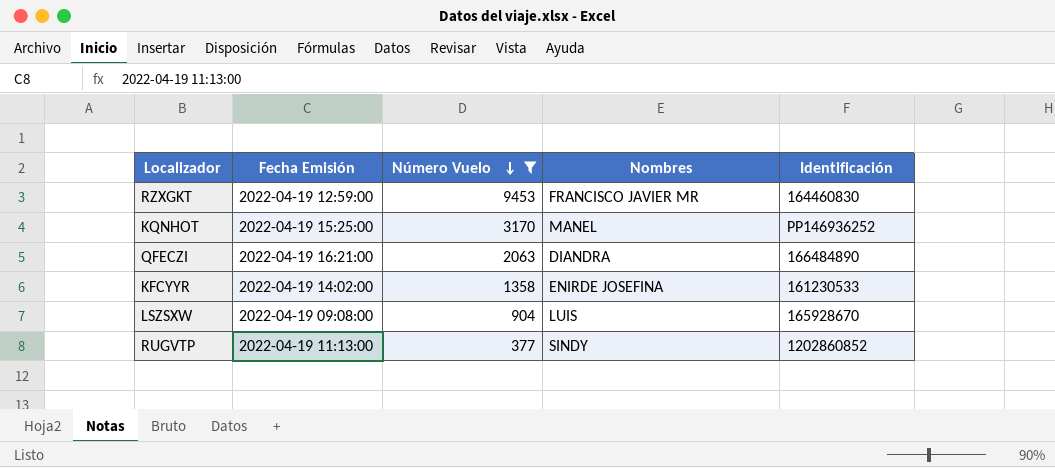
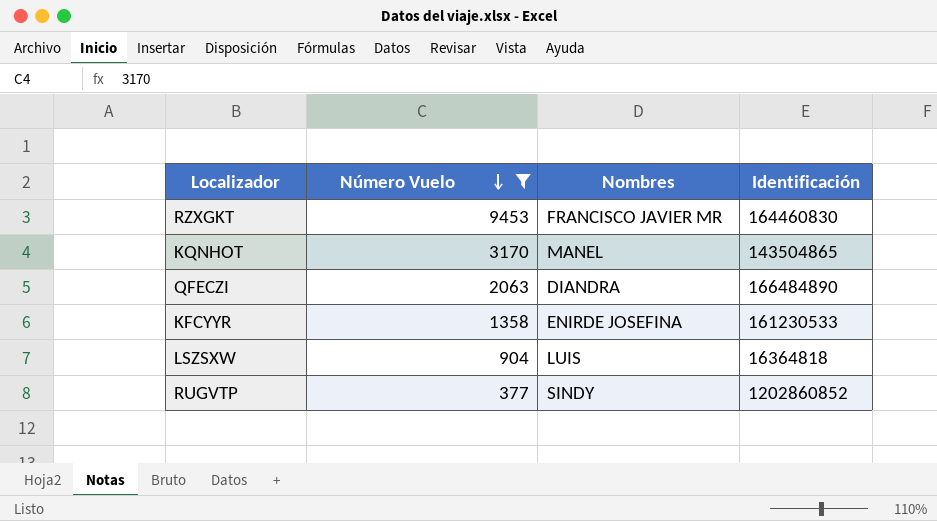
column Fecha Emisión | position: 2 -> none
KQNHOT | Identificación: PP146936252 -> 143504865
LSZSXW | Identificación: 165928670 -> 16364818

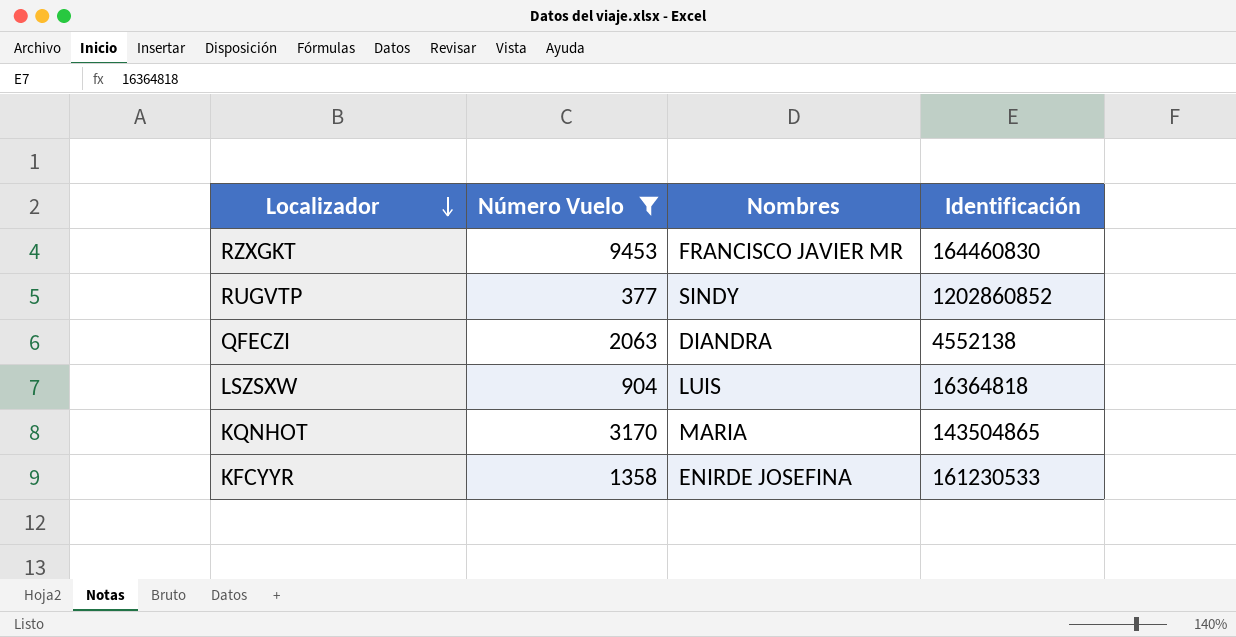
row order: Número Vuelo descending -> Localizador descending
QFECZI | Identificación: 166484890 -> 4552138
KQNHOT | Nombres: MANEL -> MARIA

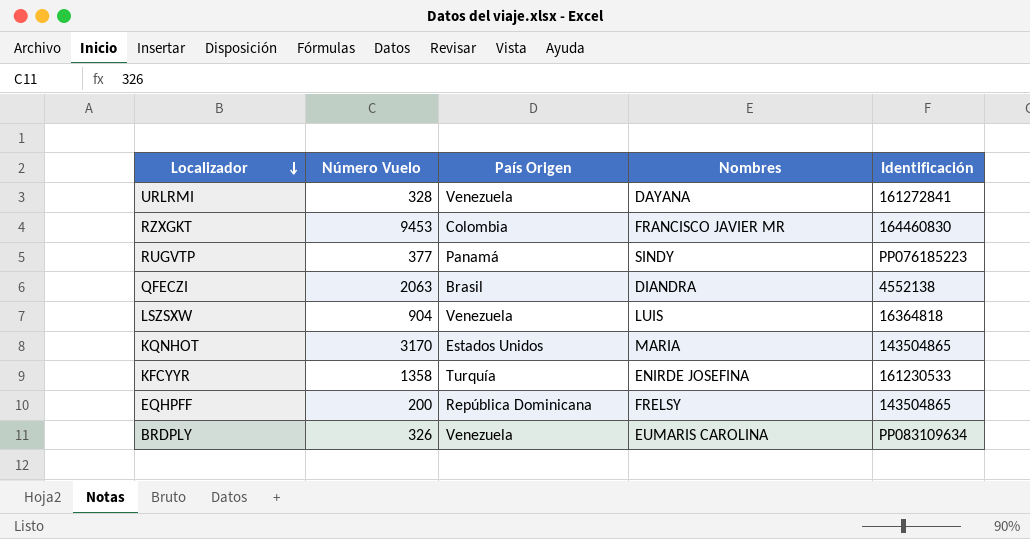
filter: Número Vuelo >= 377 -> none
column País Origen | position: none -> 3
RUGVTP | Identificación: 1202860852 -> PP076185223

